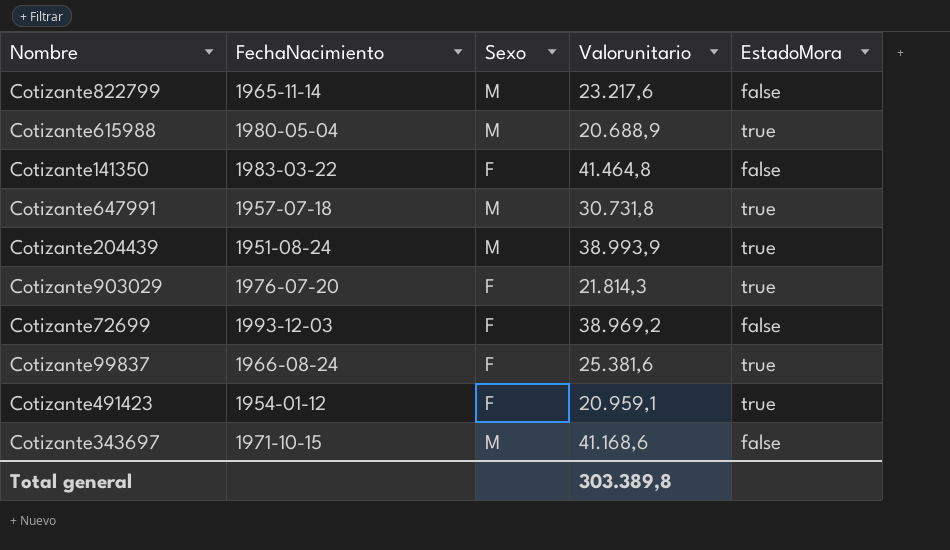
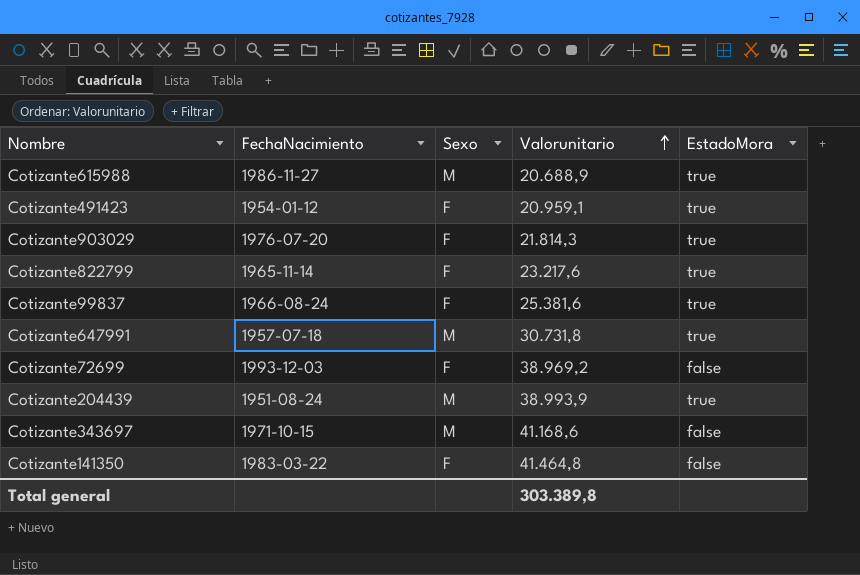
row order: none -> Valorunitario ascending
Cotizante615988 | FechaNacimiento: 1980-05-04 -> 1986-11-27
Cotizante822799 | Sexo: M -> F
Cotizante822799 | EstadoMora: false -> true

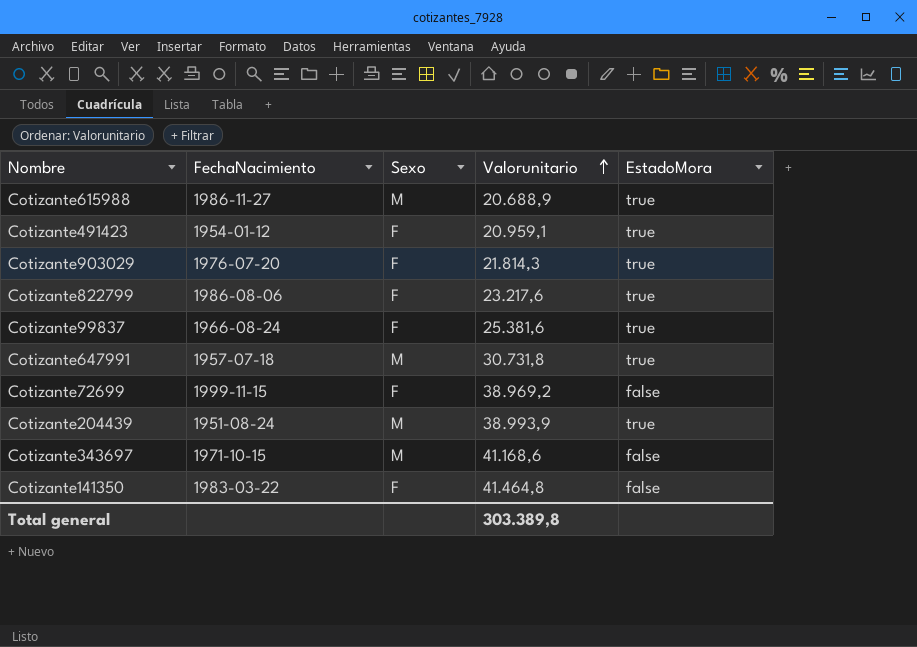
Cotizante822799 | FechaNacimiento: 1965-11-14 -> 1986-08-06
Cotizante72699 | FechaNacimiento: 1993-12-03 -> 1999-11-15

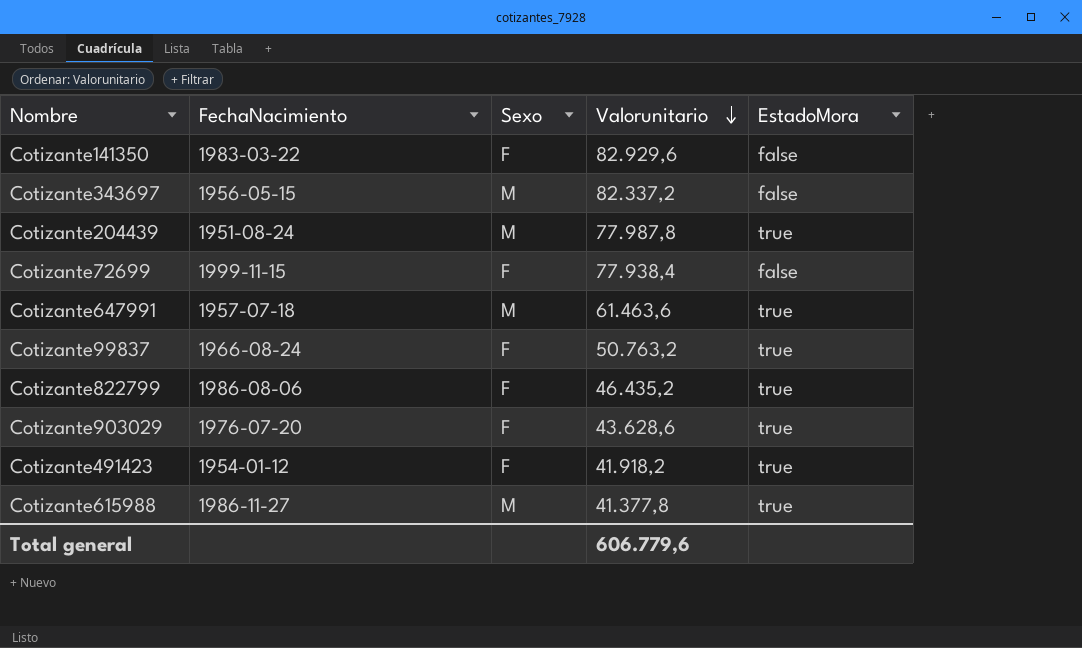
row order: Valorunitario ascending -> Valorunitario descending
Cotizante141350 | Valorunitario: 41.464,8 -> 82.929,6
Cotizante343697 | FechaNacimiento: 1971-10-15 -> 1956-05-15
Cotizante343697 | Valorunitario: 41.168,6 -> 82.337,2
Cotizante204439 | Valorunitario: 38.993,9 -> 77.987,8
Cotizante72699 | Valorunitario: 38.969,2 -> 77.938,4
Cotizante647991 | Valorunitario: 30.731,8 -> 61.463,6
Cotizante99837 | Valorunitario: 25.381,6 -> 50.763,2
Cotizante822799 | Valorunitario: 23.217,6 -> 46.435,2
Cotizante903029 | Valorunitario: 21.814,3 -> 43.628,6
Cotizante491423 | Valorunitario: 20.959,1 -> 41.918,2
Cotizante615988 | Valorunitario: 20.688,9 -> 41.377,8
Total general | Valorunitario: 303.389,8 -> 606.779,6

